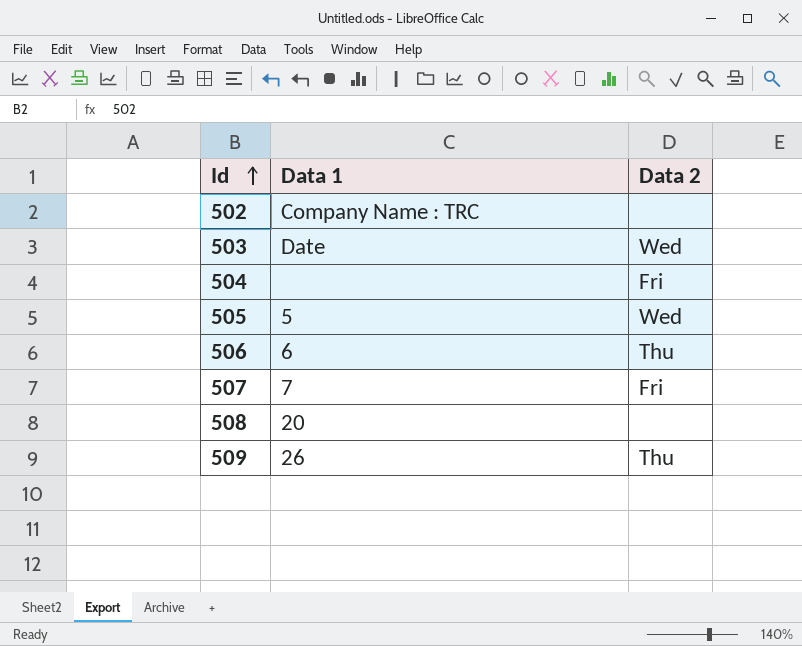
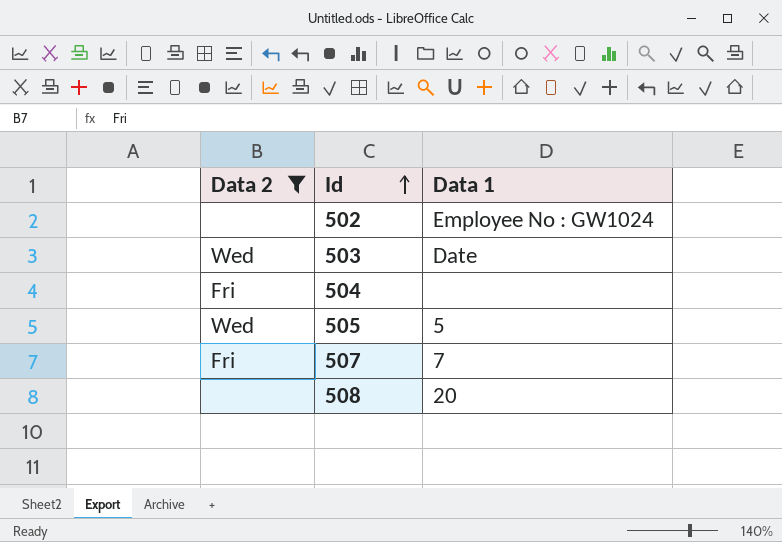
filter: none -> Data 2 != Thu
column Data 2 | position: 3 -> 1
502 | Data 1: Company Name : TRC -> Employee No : GW1024

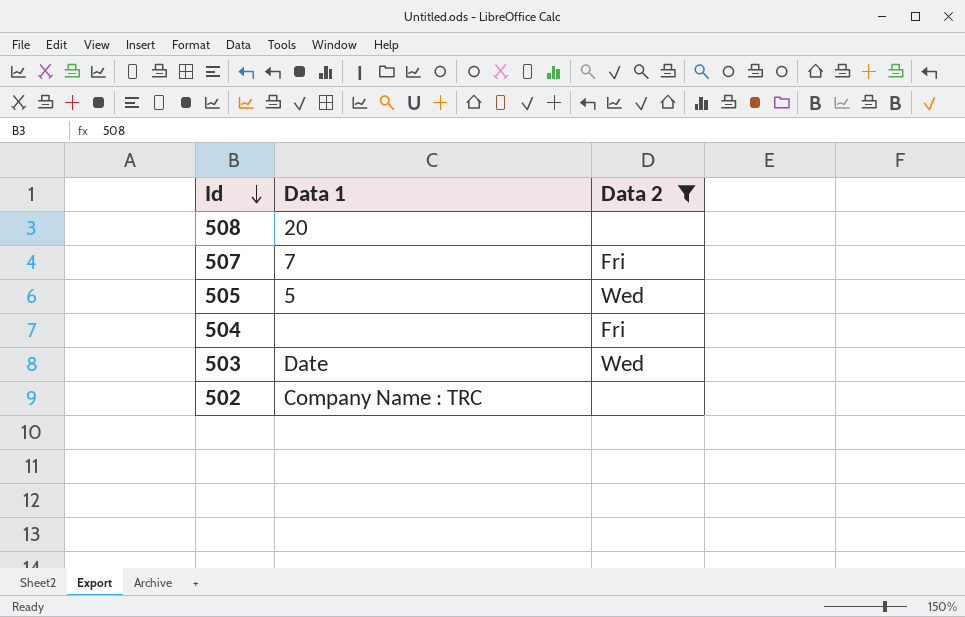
row order: Id ascending -> Id descending
column Data 2 | position: 1 -> 3
502 | Data 1: Employee No : GW1024 -> Company Name : TRC

